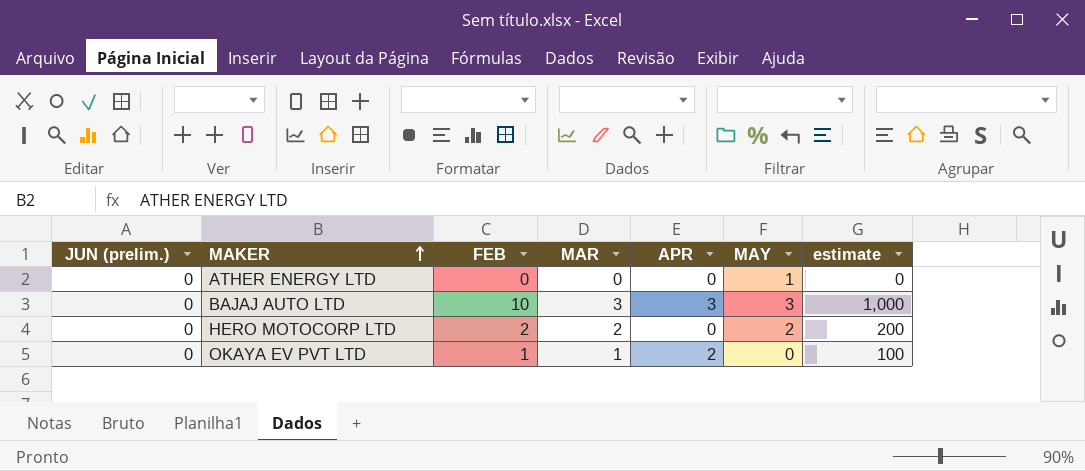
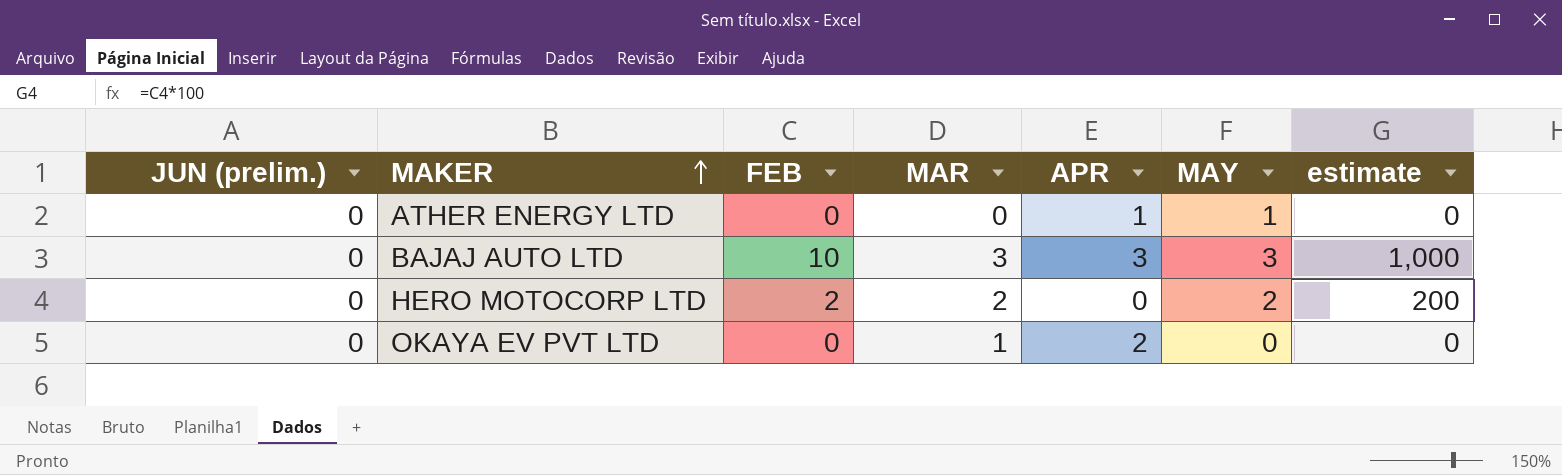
ATHER ENERGY LTD | APR: 0 -> 1
OKAYA EV PVT LTD | FEB: 1 -> 0
OKAYA EV PVT LTD | estimate: 100 -> 0

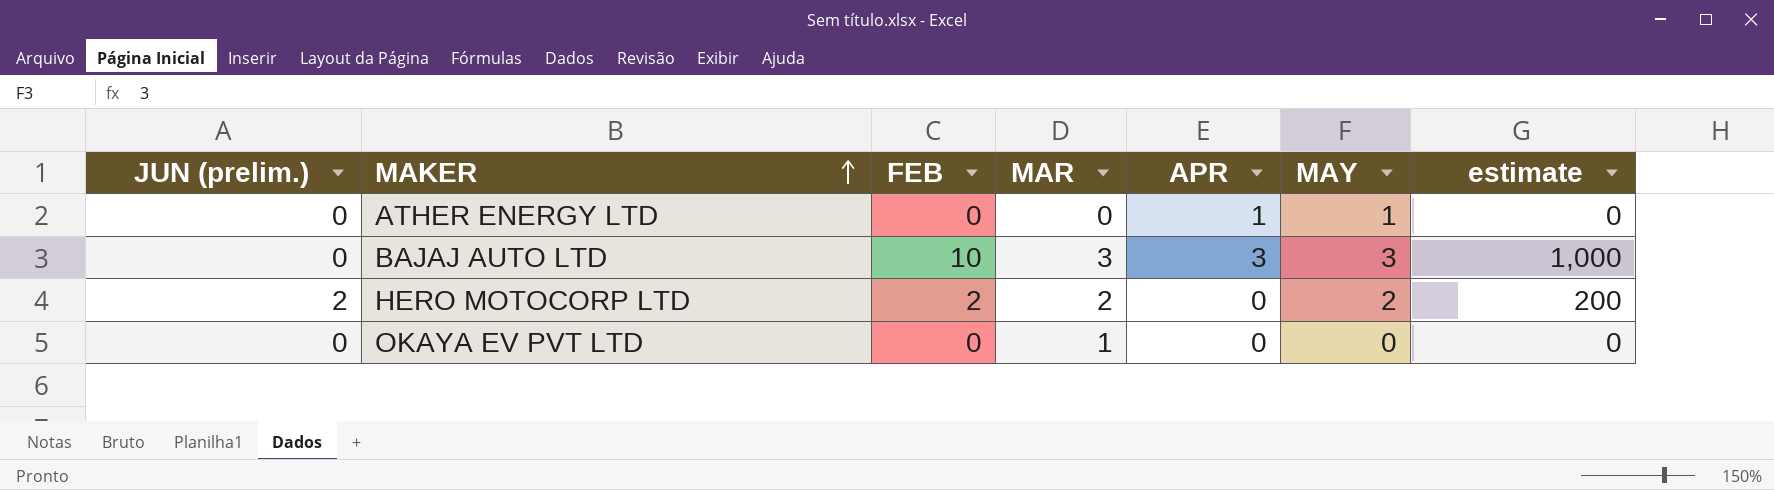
HERO MOTOCORP LTD | JUN (prelim.): 0 -> 2
OKAYA EV PVT LTD | APR: 2 -> 0

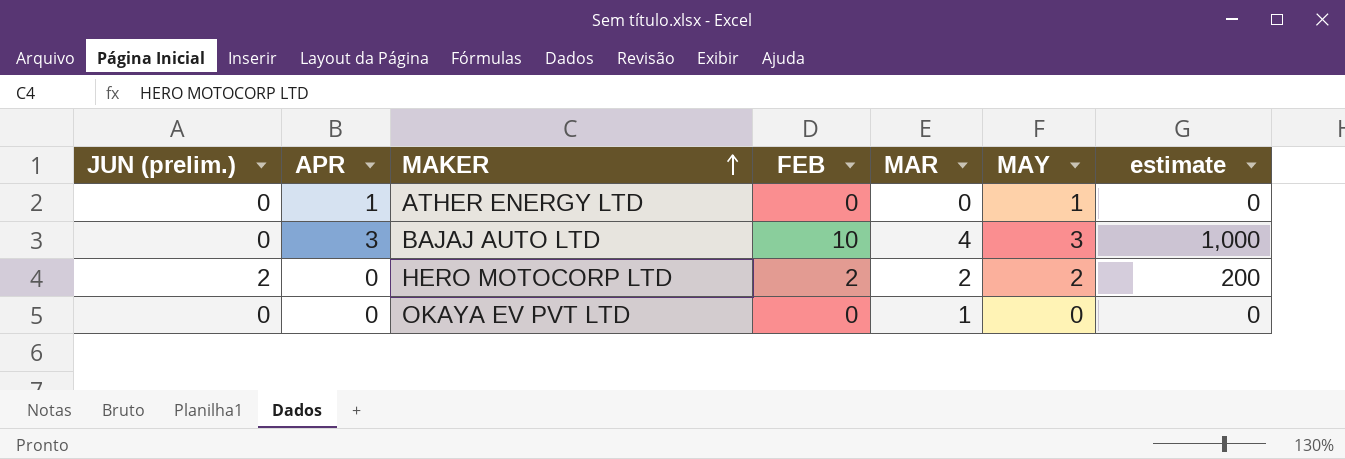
column APR | position: 5 -> 2
BAJAJ AUTO LTD | MAR: 3 -> 4

